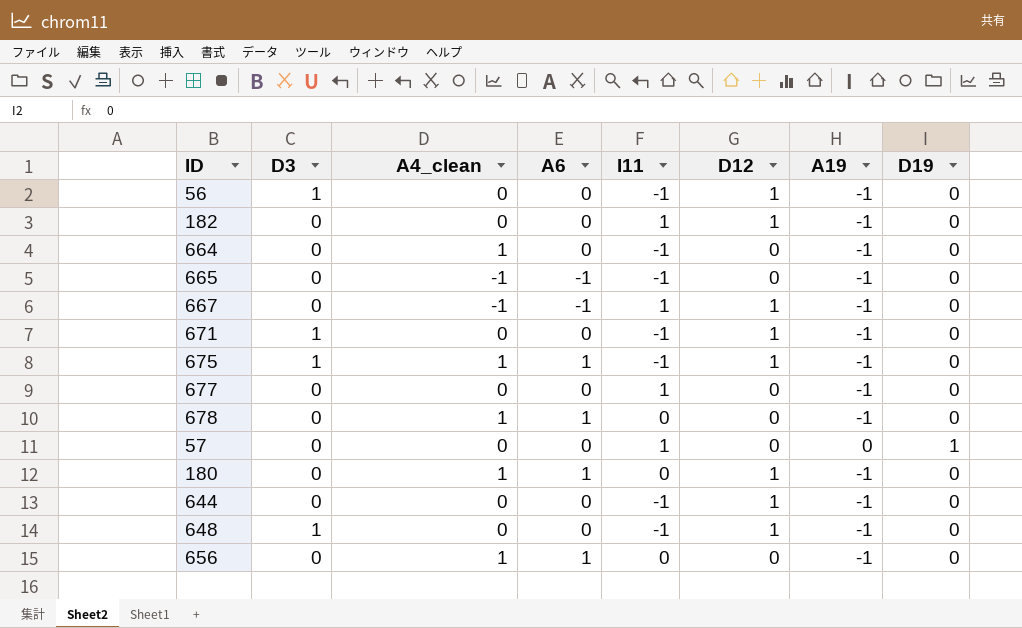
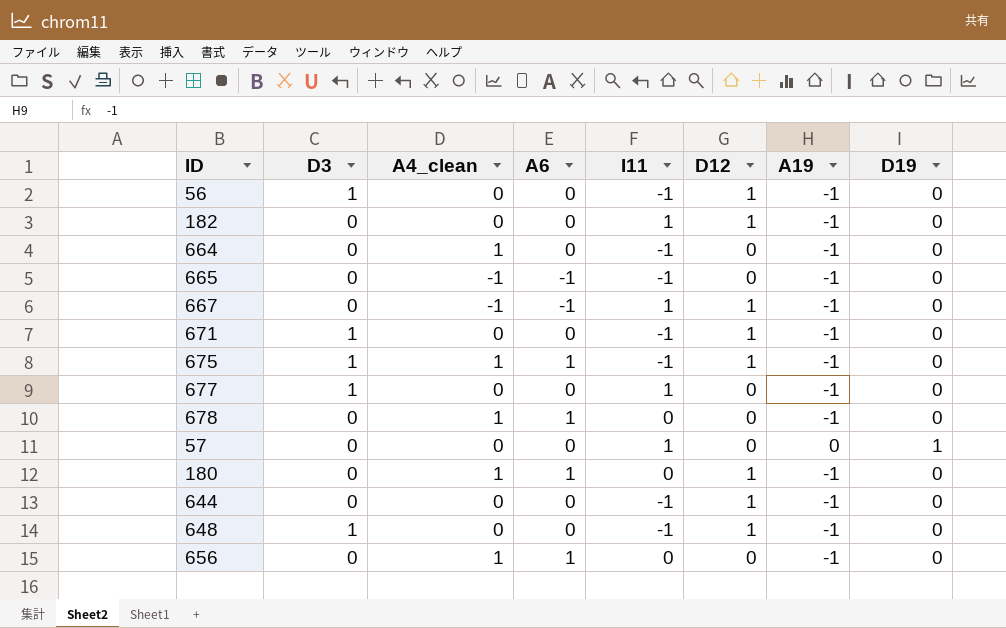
677 | D3: 0 -> 1

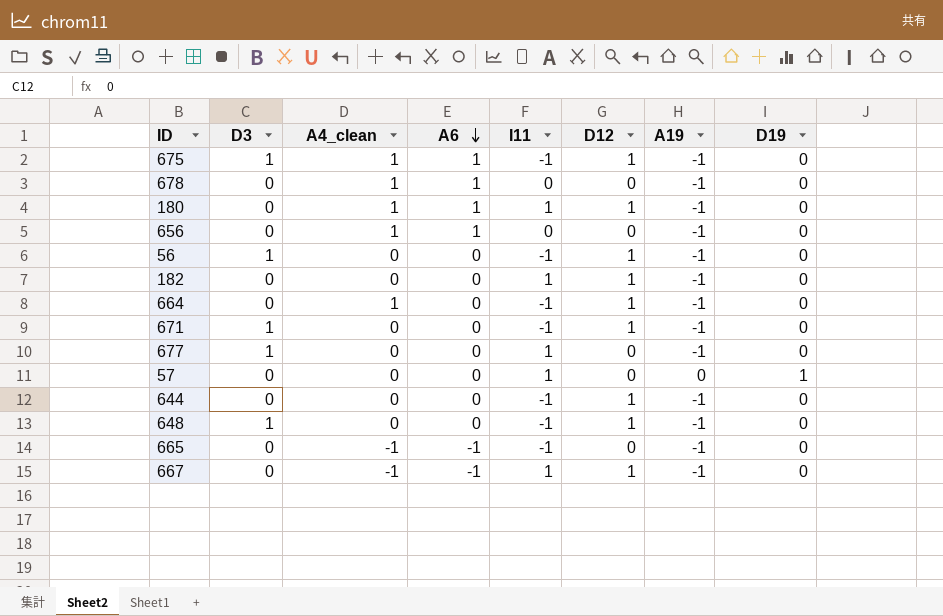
row order: none -> A6 descending
180 | I11: 0 -> 1
664 | D12: 0 -> 1

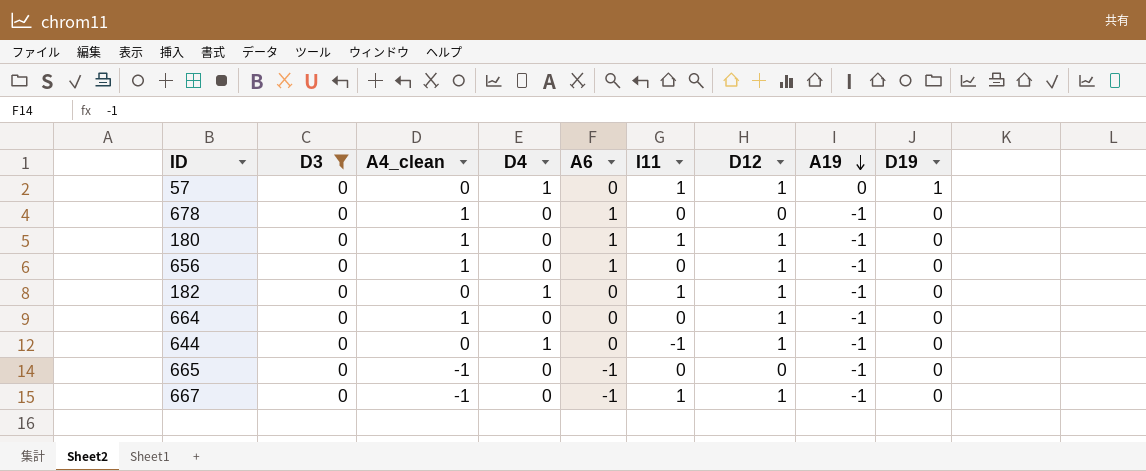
filter: none -> D3 = 0
row order: A6 descending -> A19 descending
column D4 | position: none -> 4
57 | D12: 0 -> 1
656 | D12: 0 -> 1
664 | I11: -1 -> 0
665 | I11: -1 -> 0

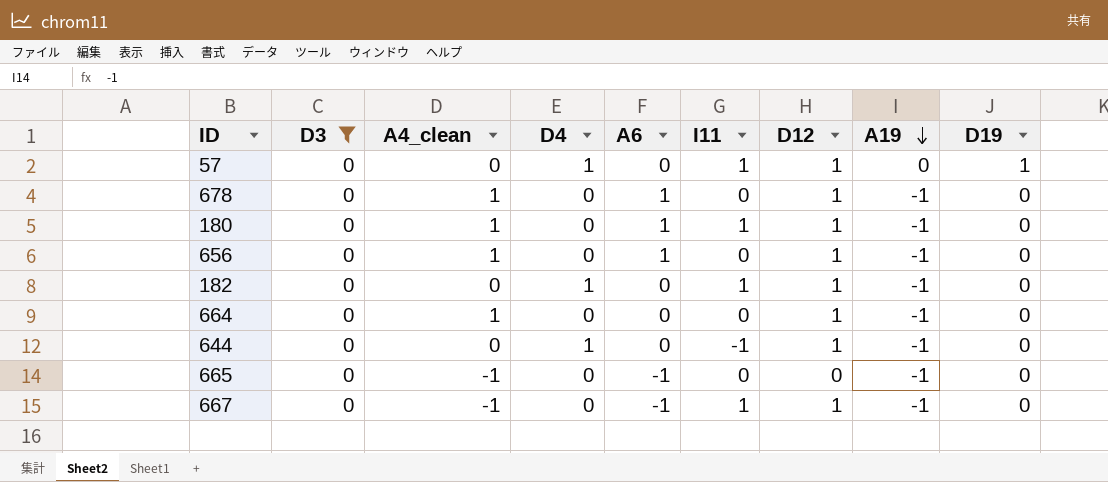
678 | D12: 0 -> 1

